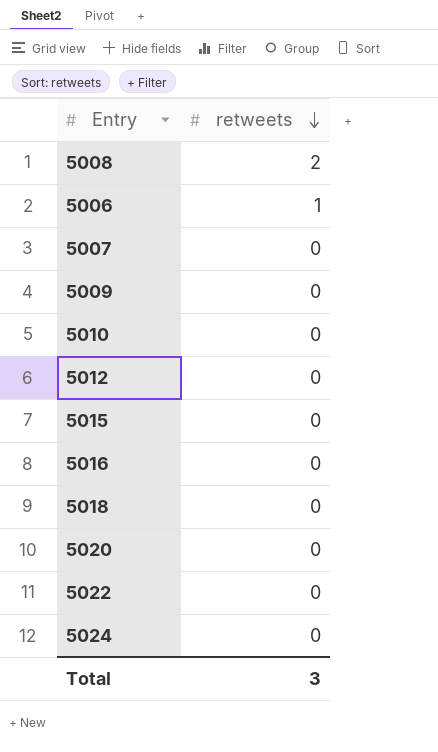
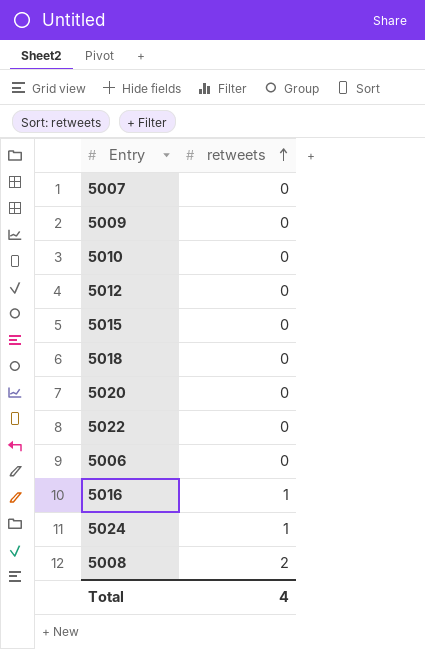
row order: retweets descending -> retweets ascending
5006 | retweets: 1 -> 0
5016 | retweets: 0 -> 1
5024 | retweets: 0 -> 1
Total | retweets: 3 -> 4

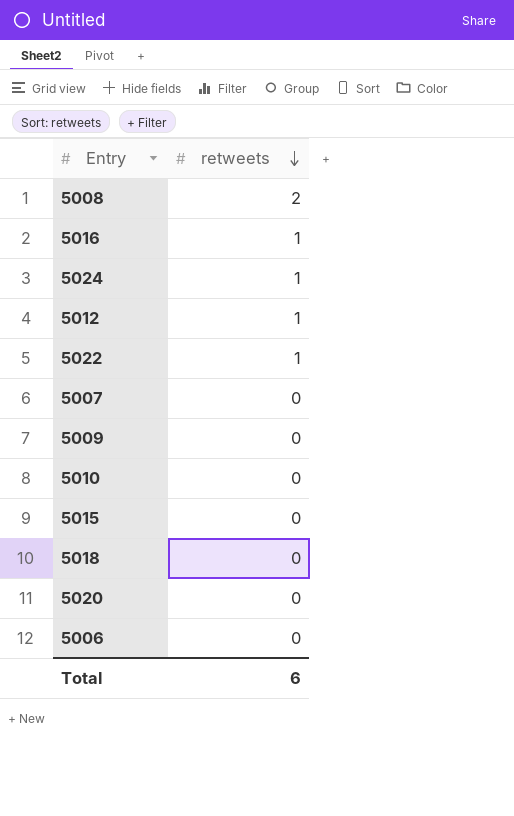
row order: retweets ascending -> retweets descending
5012 | retweets: 0 -> 1
5022 | retweets: 0 -> 1
Total | retweets: 4 -> 6

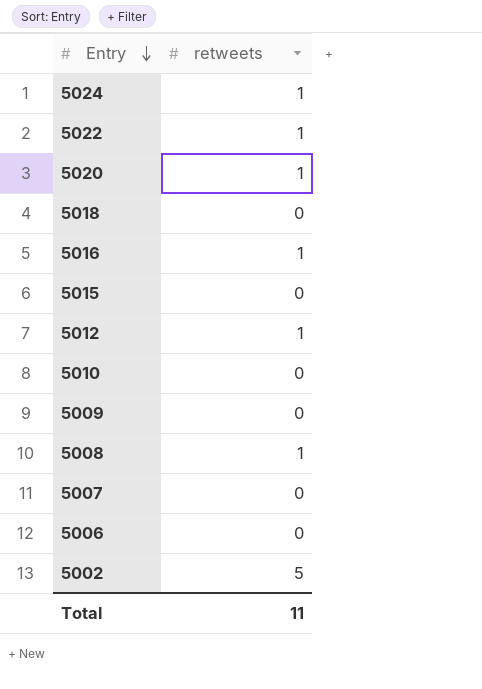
row order: retweets descending -> Entry descending
5020 | retweets: 0 -> 1
5008 | retweets: 2 -> 1
row 5002: none -> 5
Total | retweets: 6 -> 11

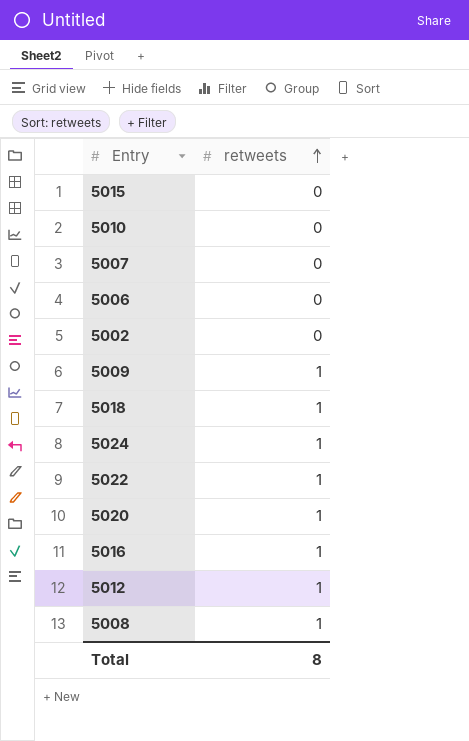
row order: Entry descending -> retweets ascending
5002 | retweets: 5 -> 0
5009 | retweets: 0 -> 1
5018 | retweets: 0 -> 1
Total | retweets: 11 -> 8

